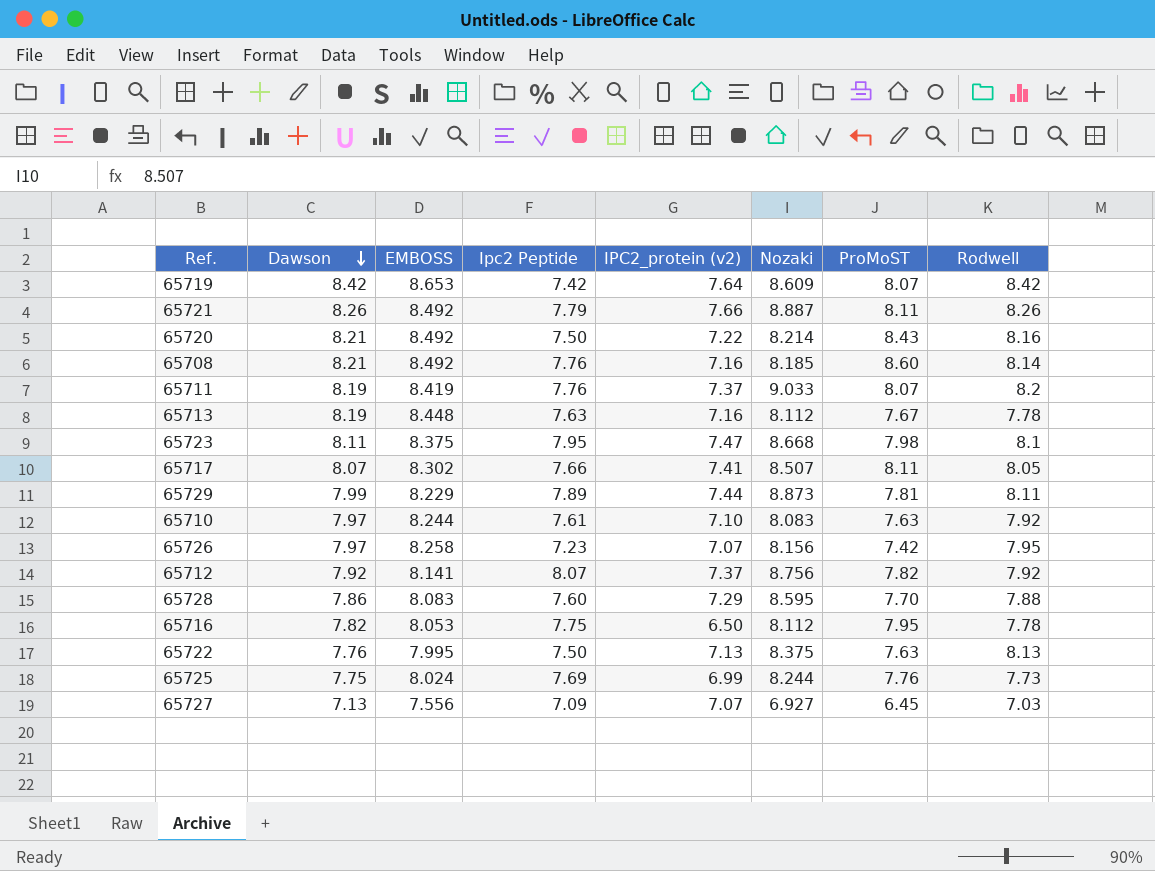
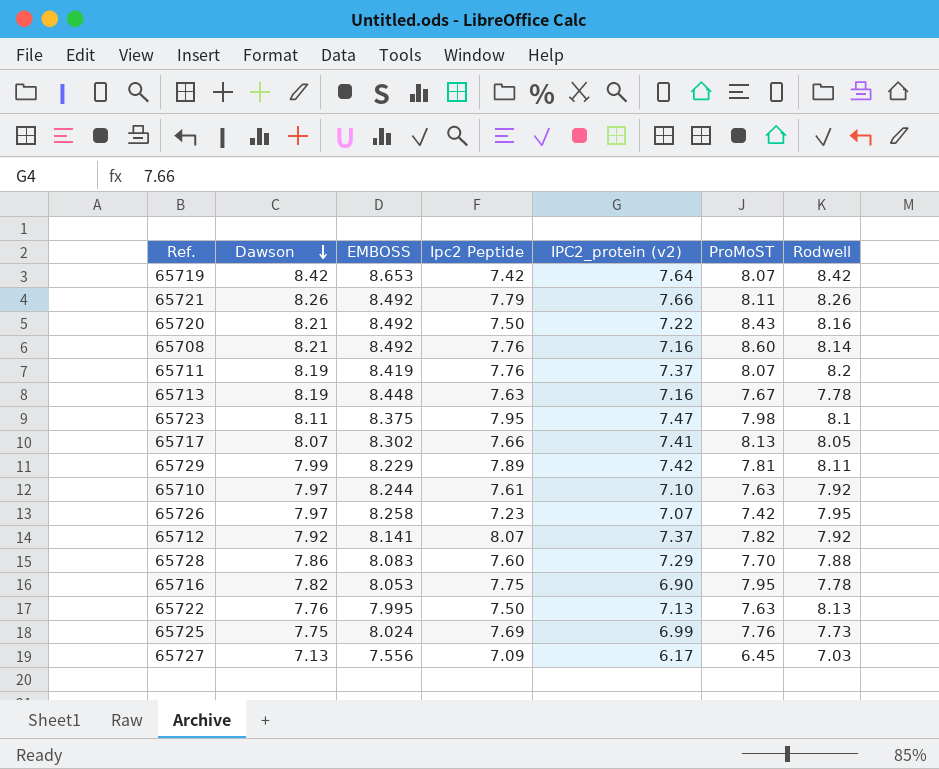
column Nozaki | position: 6 -> none
65717 | ProMoST: 8.11 -> 8.13
65729 | IPC2_protein (v2): 7.44 -> 7.42
65716 | IPC2_protein (v2): 6.50 -> 6.90
65727 | IPC2_protein (v2): 7.07 -> 6.17

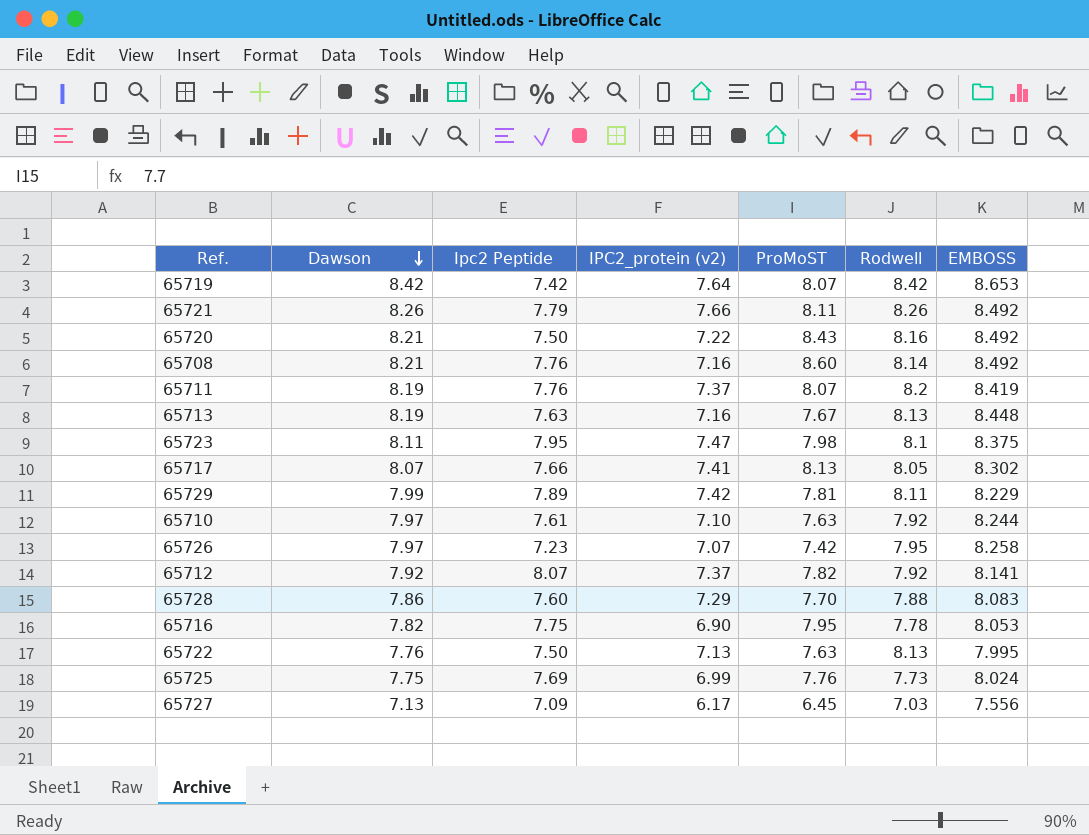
column EMBOSS | position: 3 -> 7
65713 | Rodwell: 7.78 -> 8.13

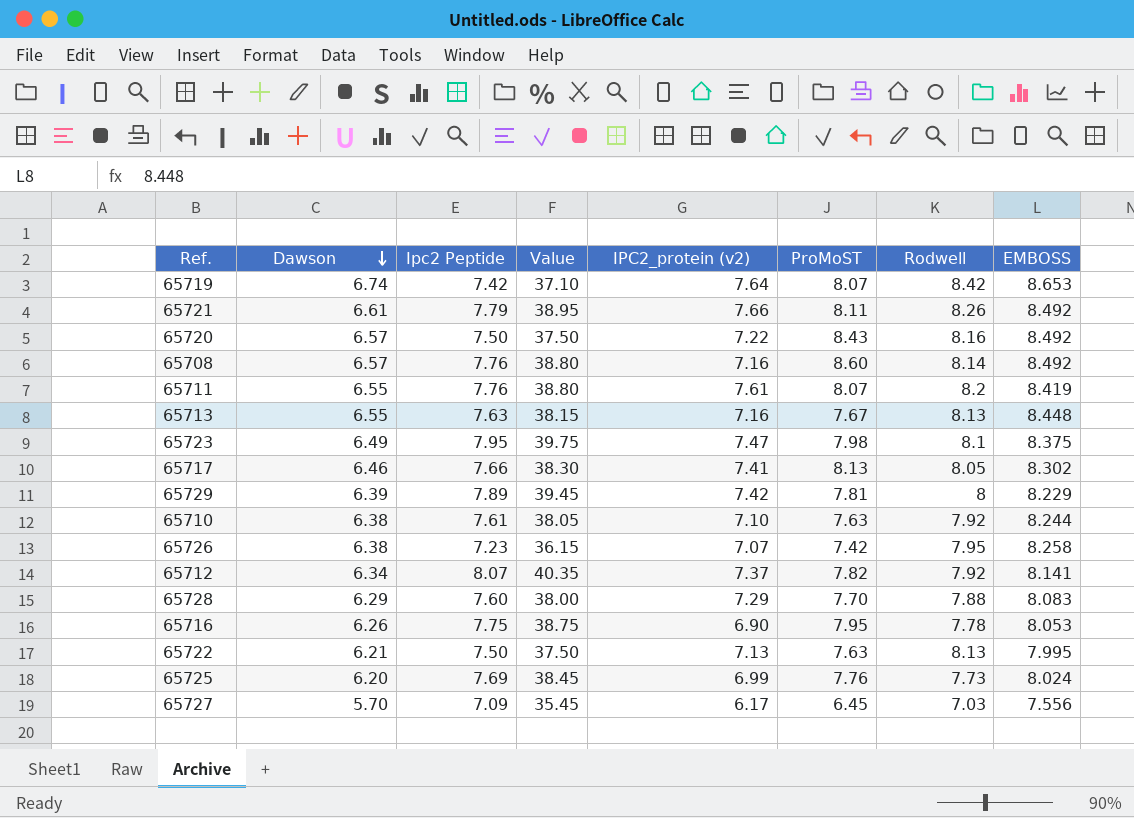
column Value | formula: none -> [Ipc2 Peptide] * 5
65719 | Dawson: 8.42 -> 6.74
65721 | Dawson: 8.26 -> 6.61
65720 | Dawson: 8.21 -> 6.57
65708 | Dawson: 8.21 -> 6.57
65711 | Dawson: 8.19 -> 6.55
65711 | IPC2_protein (v2): 7.37 -> 7.61
65713 | Dawson: 8.19 -> 6.55
65723 | Dawson: 8.11 -> 6.49
65717 | Dawson: 8.07 -> 6.46
65729 | Dawson: 7.99 -> 6.39
65729 | Rodwell: 8.11 -> 8
65710 | Dawson: 7.97 -> 6.38
65726 | Dawson: 7.97 -> 6.38
65712 | Dawson: 7.92 -> 6.34
65728 | Dawson: 7.86 -> 6.29
65716 | Dawson: 7.82 -> 6.26
65722 | Dawson: 7.76 -> 6.21
65725 | Dawson: 7.75 -> 6.20
65727 | Dawson: 7.13 -> 5.70

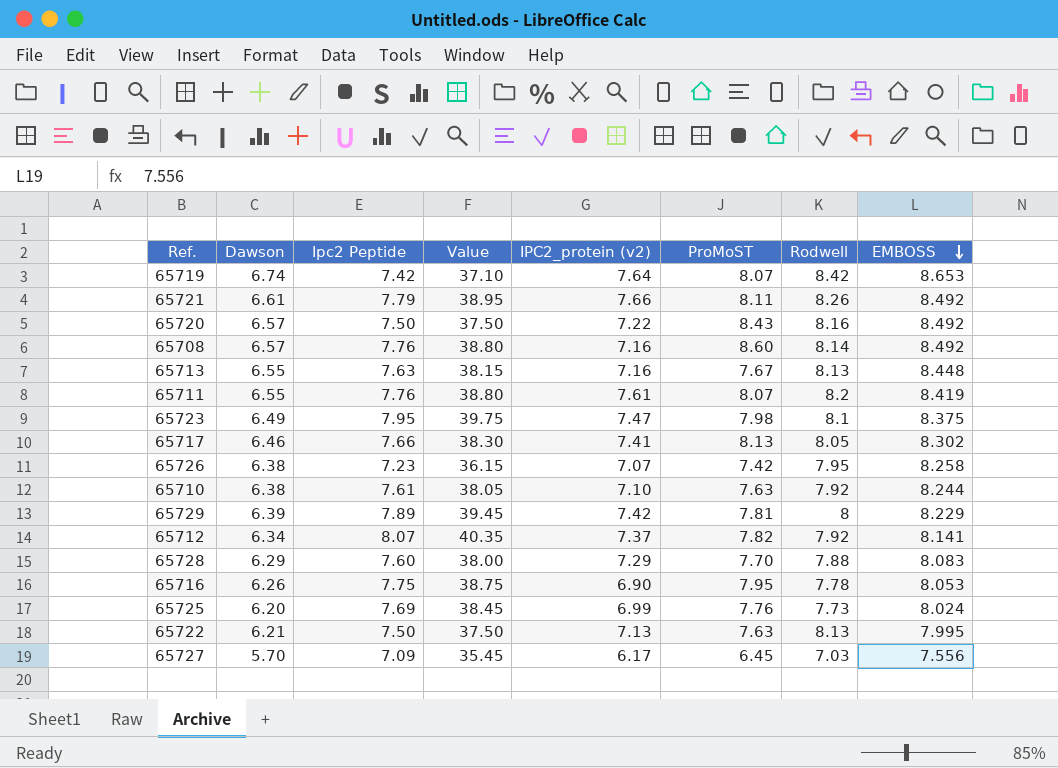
row order: Dawson descending -> EMBOSS descending

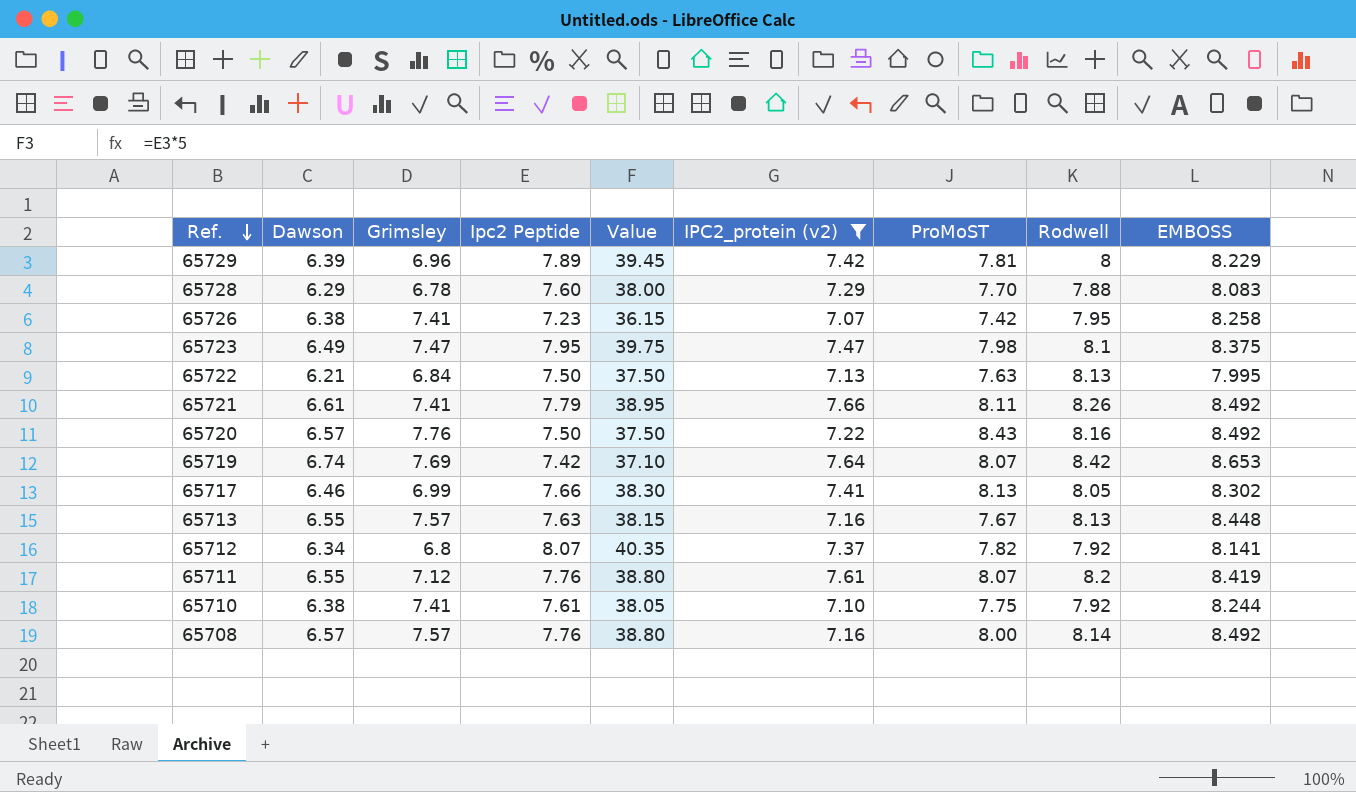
filter: none -> IPC2_protein (v2) >= 7.07
row order: EMBOSS descending -> Ref. descending
column Grimsley | position: none -> 3
65710 | ProMoST: 7.63 -> 7.75
65708 | ProMoST: 8.60 -> 8.00

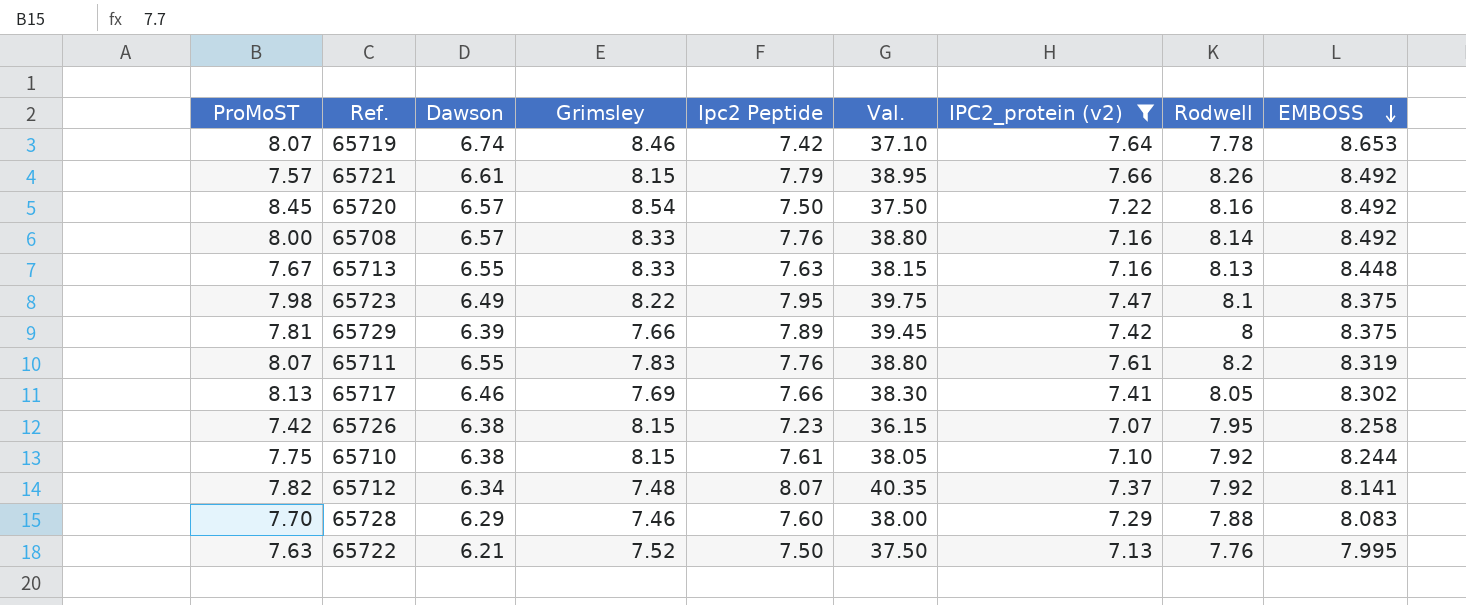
row order: Ref. descending -> EMBOSS descending
column ProMoST | position: 7 -> 1
column name: Value -> Val.
65719 | Grimsley: 7.69 -> 8.46
65719 | Rodwell: 8.42 -> 7.78
65721 | ProMoST: 8.11 -> 7.57
65721 | Grimsley: 7.41 -> 8.15
65720 | ProMoST: 8.43 -> 8.45
65720 | Grimsley: 7.76 -> 8.54
65708 | Grimsley: 7.57 -> 8.33
65713 | Grimsley: 7.57 -> 8.33
65723 | Grimsley: 7.47 -> 8.22
65729 | Grimsley: 6.96 -> 7.66
65729 | EMBOSS: 8.229 -> 8.375
65711 | Grimsley: 7.12 -> 7.83
65711 | EMBOSS: 8.419 -> 8.319
65717 | Grimsley: 6.99 -> 7.69
65726 | Grimsley: 7.41 -> 8.15
65710 | Grimsley: 7.41 -> 8.15
65712 | Grimsley: 6.8 -> 7.48
65728 | Grimsley: 6.78 -> 7.46
65722 | Grimsley: 6.84 -> 7.52
65722 | Rodwell: 8.13 -> 7.76

